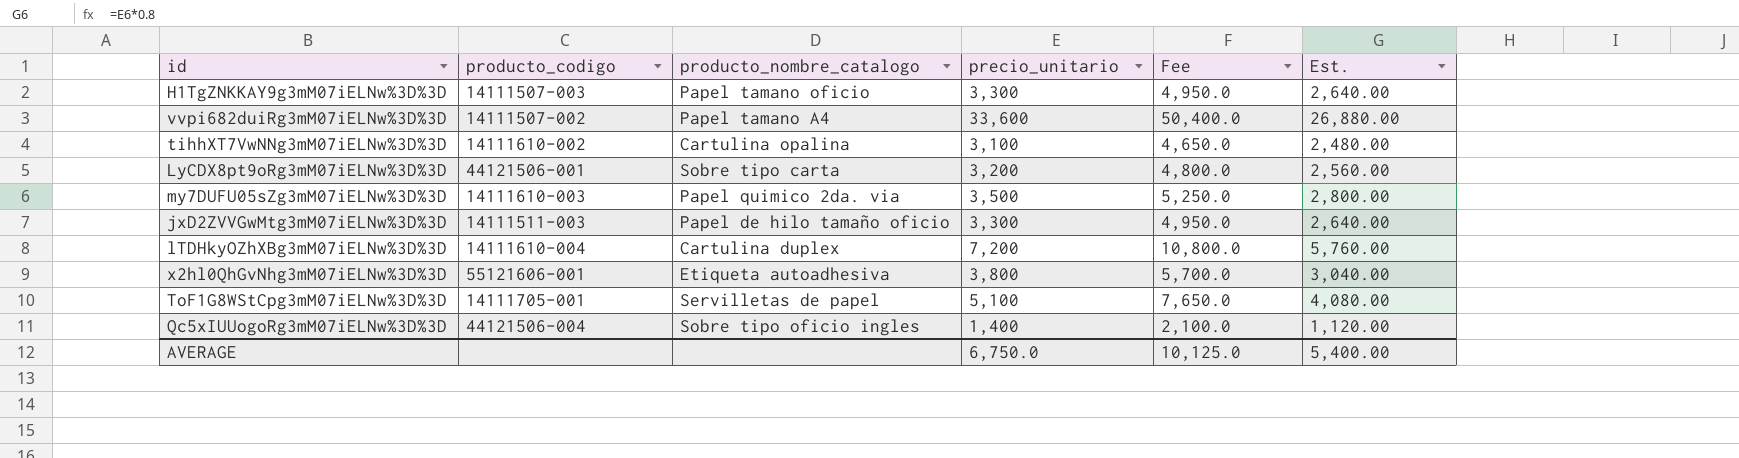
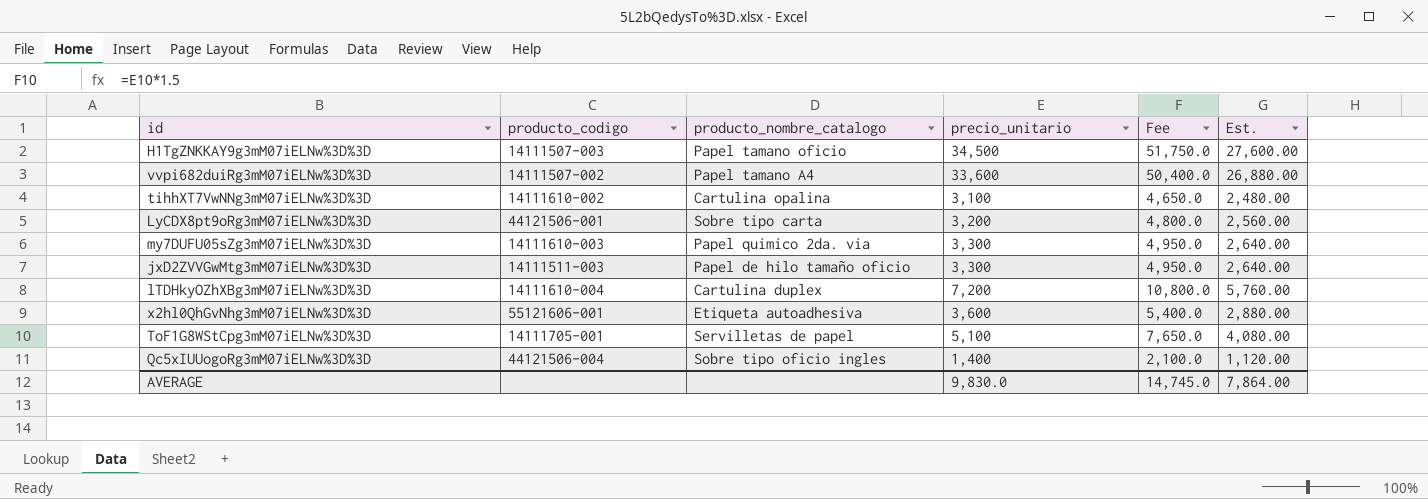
H1TgZNKKAY9g3mM07iELNw%3D%3D | precio_unitario: 3,300 -> 34,500
H1TgZNKKAY9g3mM07iELNw%3D%3D | Fee: 4,950.0 -> 51,750.0
H1TgZNKKAY9g3mM07iELNw%3D%3D | Est.: 2,640.00 -> 27,600.00
my7DUFU05sZg3mM07iELNw%3D%3D | precio_unitario: 3,500 -> 3,300
my7DUFU05sZg3mM07iELNw%3D%3D | Fee: 5,250.0 -> 4,950.0
my7DUFU05sZg3mM07iELNw%3D%3D | Est.: 2,800.00 -> 2,640.00
x2hl0QhGvNhg3mM07iELNw%3D%3D | precio_unitario: 3,800 -> 3,600
x2hl0QhGvNhg3mM07iELNw%3D%3D | Fee: 5,700.0 -> 5,400.0
x2hl0QhGvNhg3mM07iELNw%3D%3D | Est.: 3,040.00 -> 2,880.00
AVERAGE | precio_unitario: 6,750.0 -> 9,830.0
AVERAGE | Fee: 10,125.0 -> 14,745.0
AVERAGE | Est.: 5,400.00 -> 7,864.00

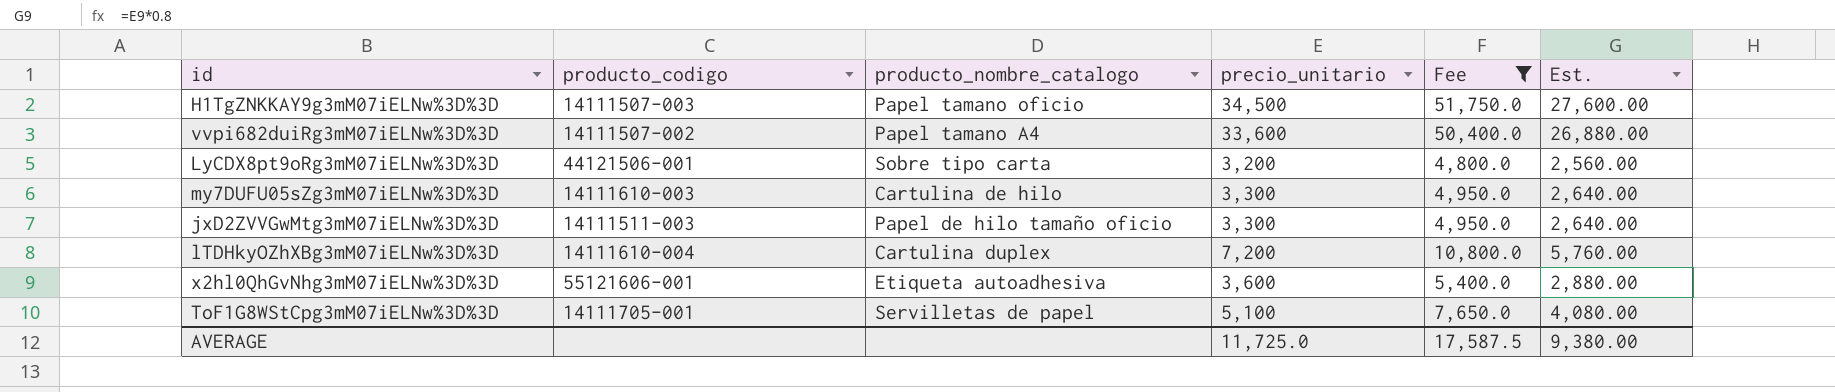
filter: none -> Fee >= 4,800.0
my7DUFU05sZg3mM07iELNw%3D%3D | producto_nombre_catalogo: Papel quimico 2da. via -> Cartulina de hilo
AVERAGE | precio_unitario: 9,830.0 -> 11,725.0
AVERAGE | Fee: 14,745.0 -> 17,587.5
AVERAGE | Est.: 7,864.00 -> 9,380.00

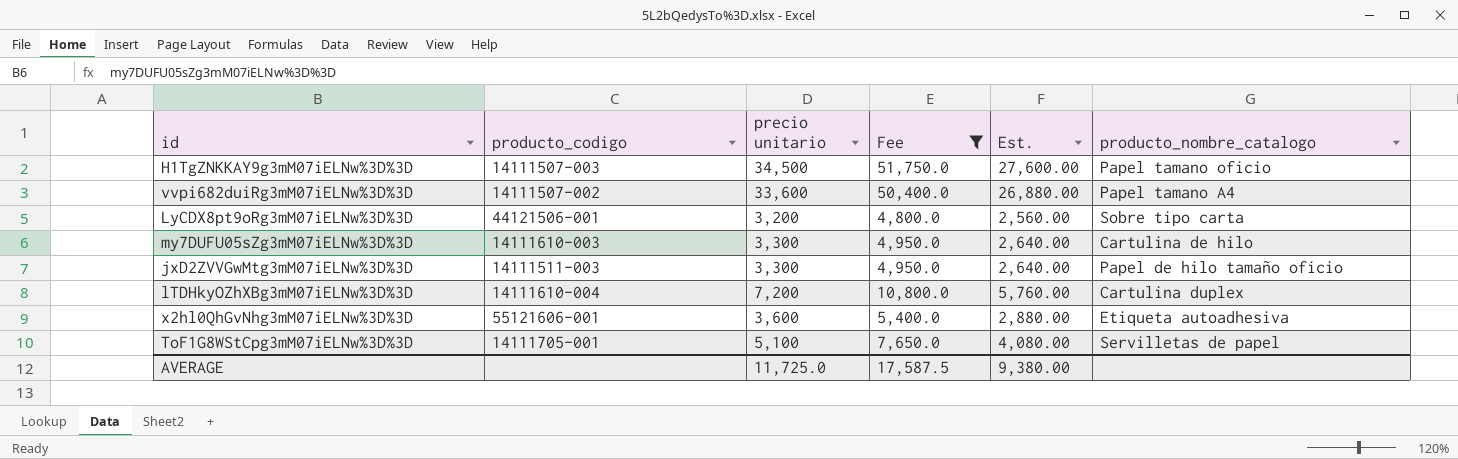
column name: precio_unitario -> precio unitario
column producto_nombre_catalogo | position: 3 -> 6

